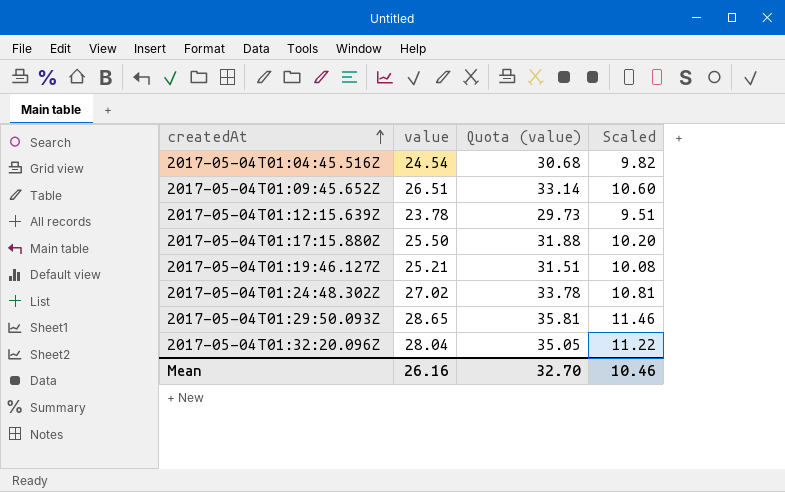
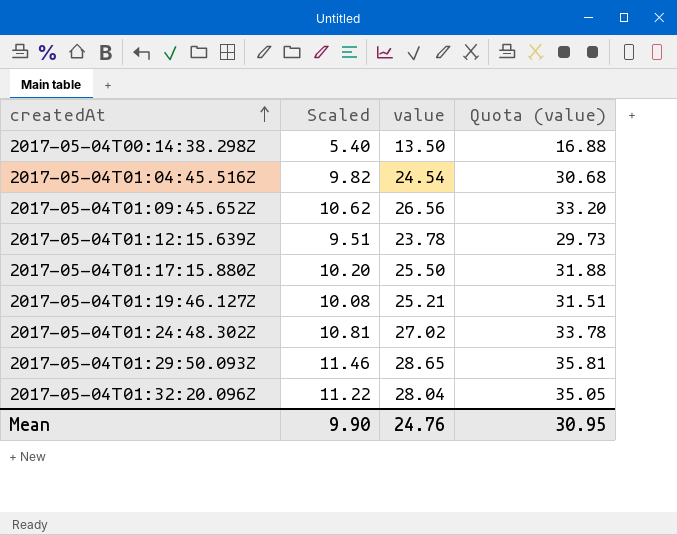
column Scaled | position: 4 -> 2
row 2017-05-04T00:14:38.298Z: none -> 5.40 | 13.50 | 16.88
2017-05-04T01:09:45.652Z | Scaled: 10.60 -> 10.62
2017-05-04T01:09:45.652Z | value: 26.51 -> 26.56
2017-05-04T01:09:45.652Z | Quota (value): 33.14 -> 33.20
Mean | Scaled: 10.46 -> 9.90
Mean | value: 26.16 -> 24.76
Mean | Quota (value): 32.70 -> 30.95

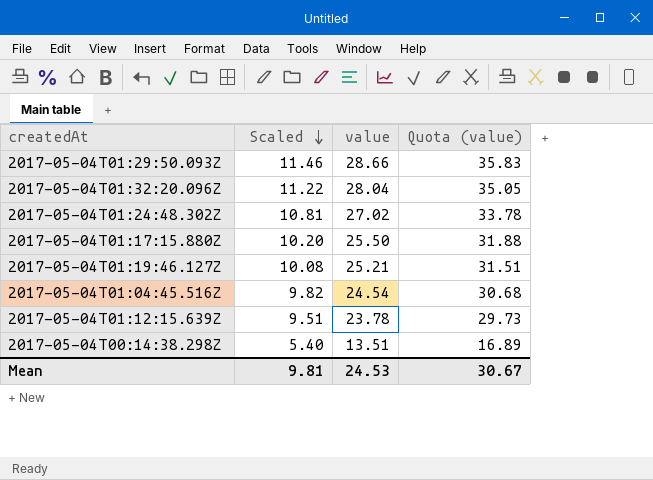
row order: createdAt ascending -> Scaled descending
row 2017-05-04T01:09:45.652Z: 10.62 | 26.56 | 33.20 -> none
2017-05-04T01:29:50.093Z | value: 28.65 -> 28.66
2017-05-04T01:29:50.093Z | Quota (value): 35.81 -> 35.83
2017-05-04T00:14:38.298Z | value: 13.50 -> 13.51
2017-05-04T00:14:38.298Z | Quota (value): 16.88 -> 16.89
Mean | Scaled: 9.90 -> 9.81
Mean | value: 24.76 -> 24.53
Mean | Quota (value): 30.95 -> 30.67

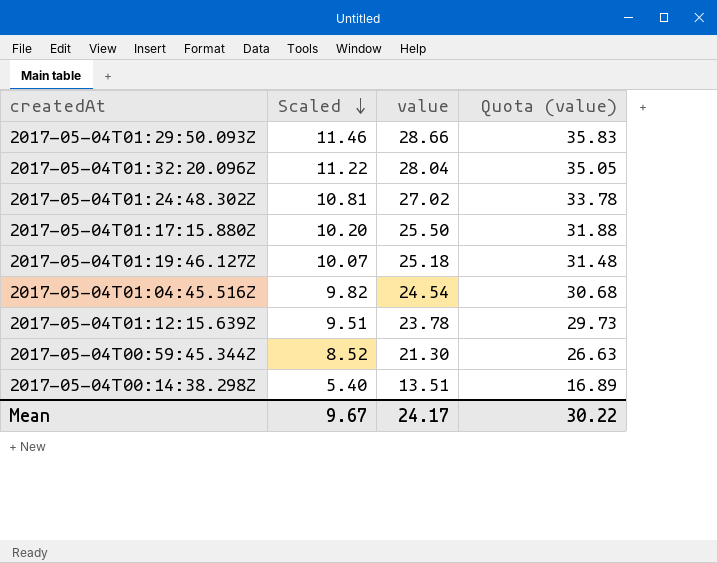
2017-05-04T01:19:46.127Z | Scaled: 10.08 -> 10.07
2017-05-04T01:19:46.127Z | value: 25.21 -> 25.18
2017-05-04T01:19:46.127Z | Quota (value): 31.51 -> 31.48
row 2017-05-04T00:59:45.344Z: none -> 8.52 | 21.30 | 26.63
Mean | Scaled: 9.81 -> 9.67
Mean | value: 24.53 -> 24.17
Mean | Quota (value): 30.67 -> 30.22

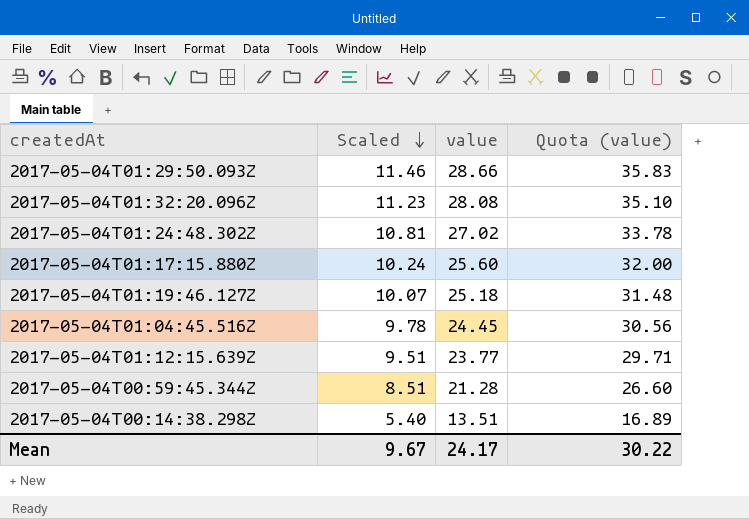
2017-05-04T01:32:20.096Z | Scaled: 11.22 -> 11.23
2017-05-04T01:32:20.096Z | value: 28.04 -> 28.08
2017-05-04T01:32:20.096Z | Quota (value): 35.05 -> 35.10
2017-05-04T01:17:15.880Z | Scaled: 10.20 -> 10.24
2017-05-04T01:17:15.880Z | value: 25.50 -> 25.60
2017-05-04T01:17:15.880Z | Quota (value): 31.88 -> 32.00
2017-05-04T01:04:45.516Z | Scaled: 9.82 -> 9.78
2017-05-04T01:04:45.516Z | value: 24.54 -> 24.45
2017-05-04T01:04:45.516Z | Quota (value): 30.68 -> 30.56
2017-05-04T01:12:15.639Z | value: 23.78 -> 23.77
2017-05-04T01:12:15.639Z | Quota (value): 29.73 -> 29.71
2017-05-04T00:59:45.344Z | Scaled: 8.52 -> 8.51
2017-05-04T00:59:45.344Z | value: 21.30 -> 21.28
2017-05-04T00:59:45.344Z | Quota (value): 26.63 -> 26.60

